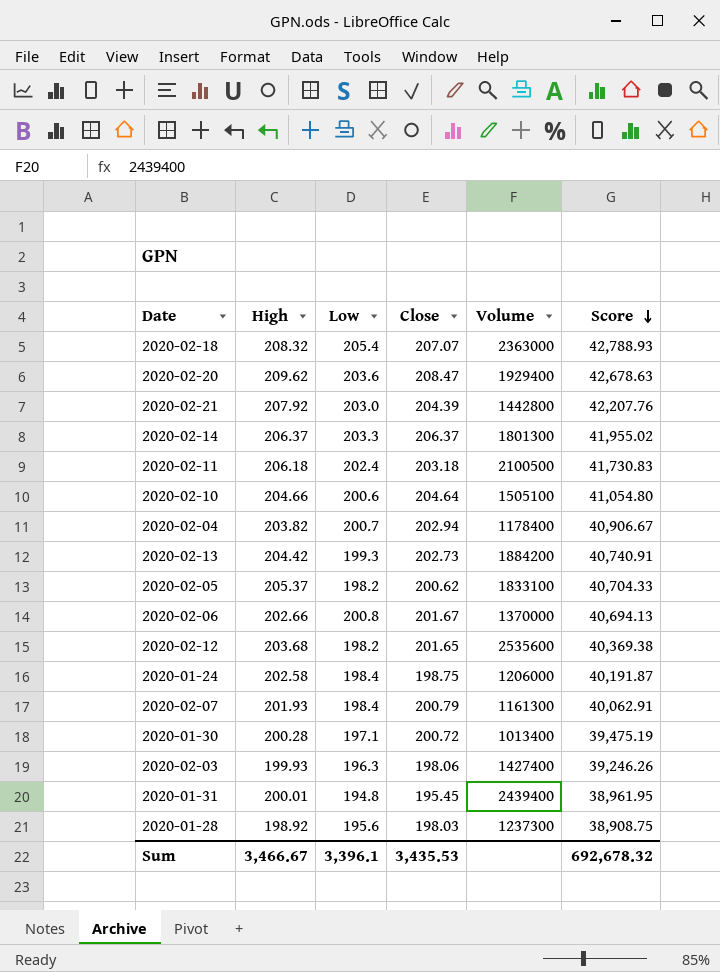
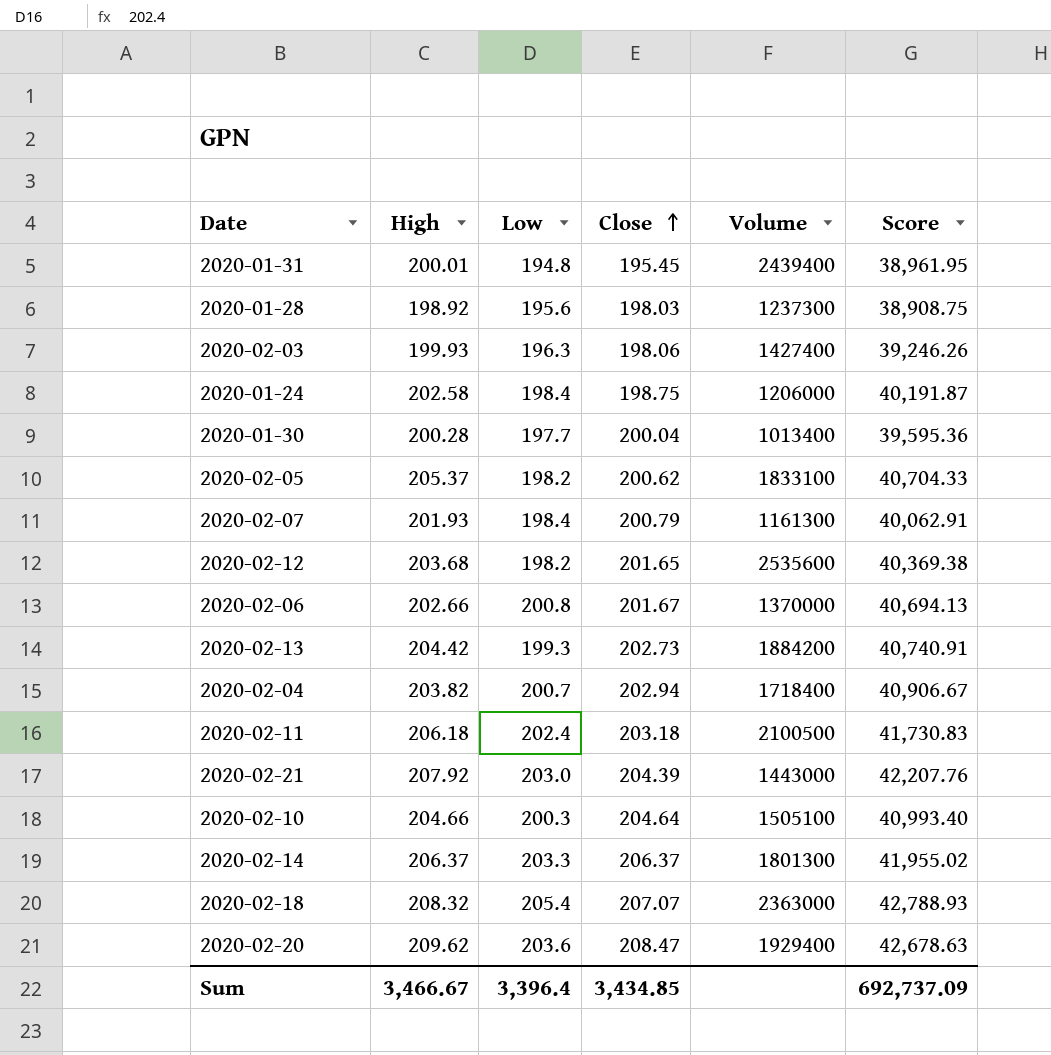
row order: Score descending -> Close ascending
2020-01-30 | Low: 197.1 -> 197.7
2020-01-30 | Close: 200.72 -> 200.04
2020-01-30 | Score: 39,475.19 -> 39,595.36
2020-02-04 | Volume: 1178400 -> 1718400
2020-02-21 | Volume: 1442800 -> 1443000
2020-02-10 | Low: 200.6 -> 200.3
2020-02-10 | Score: 41,054.80 -> 40,993.40
Sum | Low: 3,396.1 -> 3,396.4
Sum | Close: 3,435.53 -> 3,434.85
Sum | Score: 692,678.32 -> 692,737.09

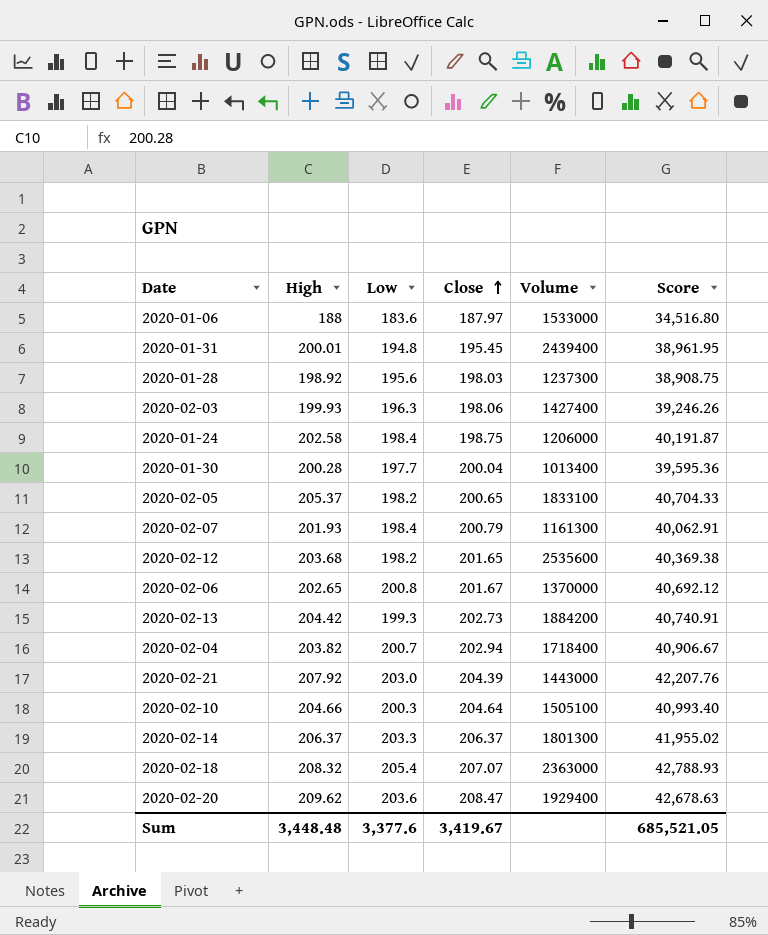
row 2020-02-11: 206.18 | 202.4 | 203.18 | 2100500 | 41,730.83 -> none
row 2020-01-06: none -> 188 | 183.6 | 187.97 | 1533000 | 34,516.80
2020-02-05 | Close: 200.62 -> 200.65
2020-02-06 | High: 202.66 -> 202.65
2020-02-06 | Score: 40,694.13 -> 40,692.12
Sum | High: 3,466.67 -> 3,448.48
Sum | Low: 3,396.4 -> 3,377.6
Sum | Close: 3,434.85 -> 3,419.67
Sum | Score: 692,737.09 -> 685,521.05

